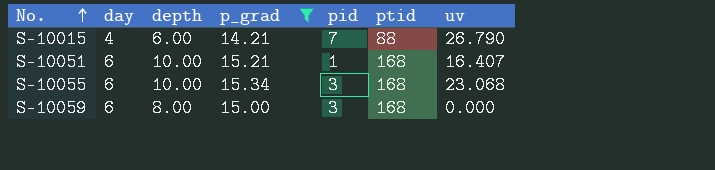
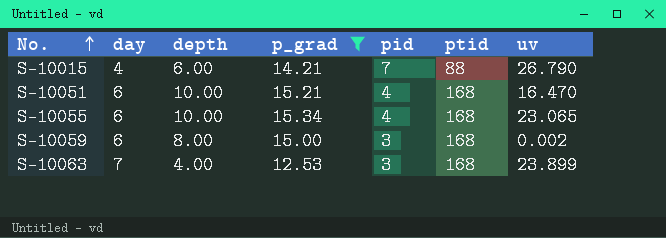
S-10051 | pid: 1 -> 4
S-10051 | uv: 16.407 -> 16.470
S-10055 | pid: 3 -> 4
S-10055 | uv: 23.068 -> 23.065
S-10059 | uv: 0.000 -> 0.002
row S-10063: none -> 7 | 4.00 | 12.53 | 3 | 168 | 23.899

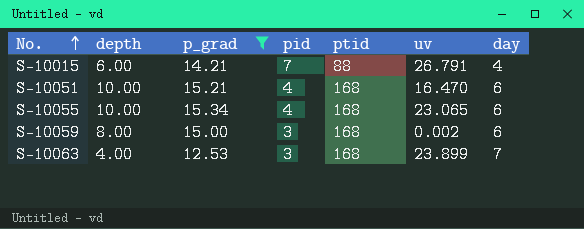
column day | position: 2 -> 7
S-10015 | uv: 26.790 -> 26.791

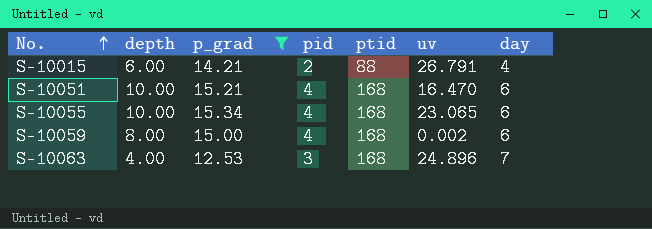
S-10015 | pid: 7 -> 2
S-10059 | pid: 3 -> 4
S-10063 | uv: 23.899 -> 24.896

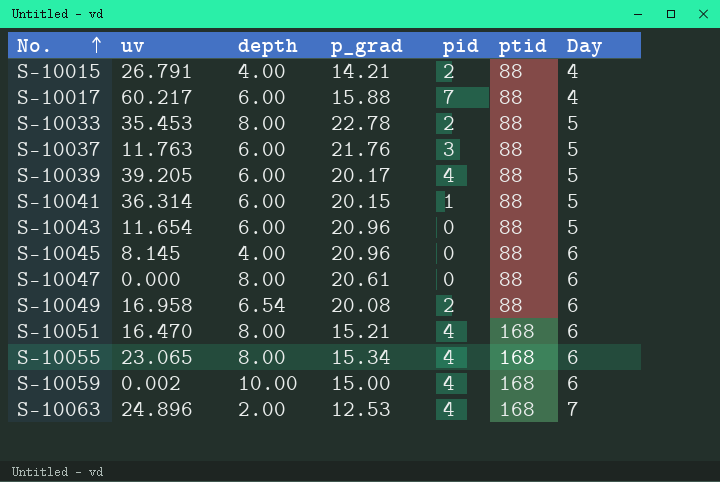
filter: p_grad <= 15.34 -> none
column uv | position: 6 -> 2
column name: day -> Day
S-10015 | depth: 6.00 -> 4.00
S-10051 | depth: 10.00 -> 8.00
S-10055 | depth: 10.00 -> 8.00
S-10059 | depth: 8.00 -> 10.00
S-10063 | depth: 4.00 -> 2.00
S-10063 | pid: 3 -> 4

